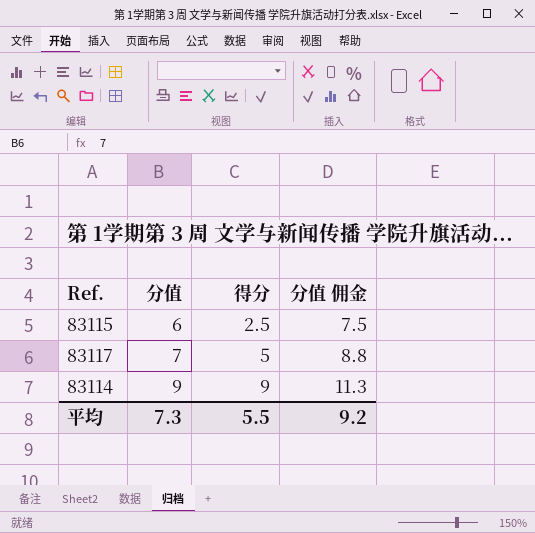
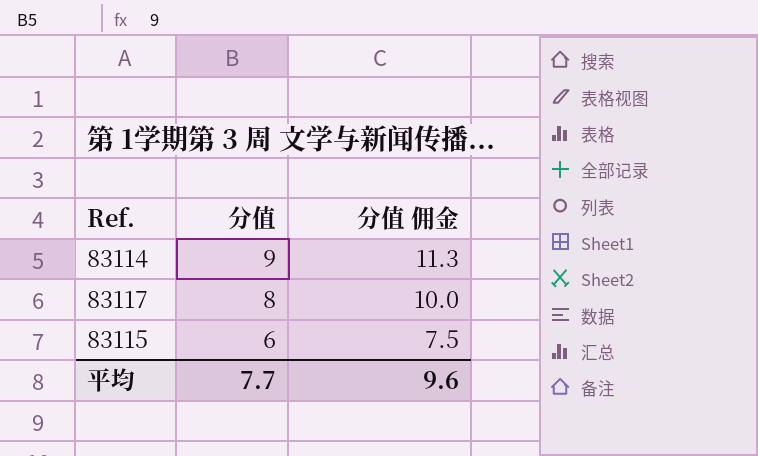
row order: 分值 ascending -> 分值 descending
column 得分 | position: 3 -> none
83117 | 分值: 7 -> 8
83117 | 分值 佣金: 8.8 -> 10.0
平均 | 分值: 7.3 -> 7.7
平均 | 分值 佣金: 9.2 -> 9.6

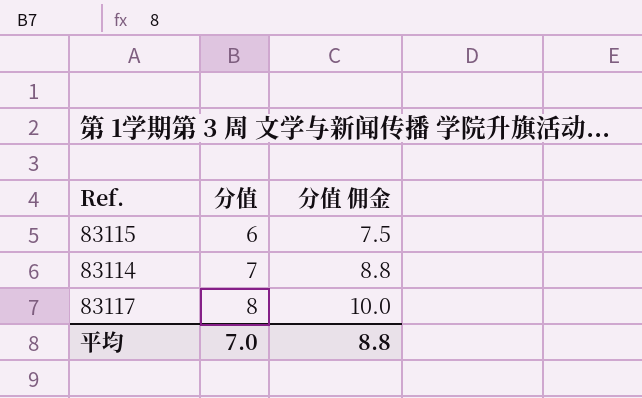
row order: 分值 descending -> 分值 ascending
83114 | 分值: 9 -> 7
83114 | 分值 佣金: 11.3 -> 8.8
平均 | 分值: 7.7 -> 7.0
平均 | 分值 佣金: 9.6 -> 8.8

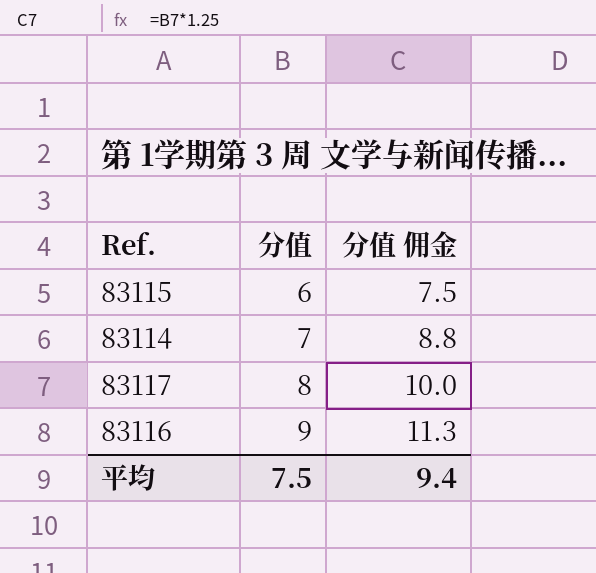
row 83116: none -> 9 | 11.3
平均 | 分值: 7.0 -> 7.5
平均 | 分值 佣金: 8.8 -> 9.4

